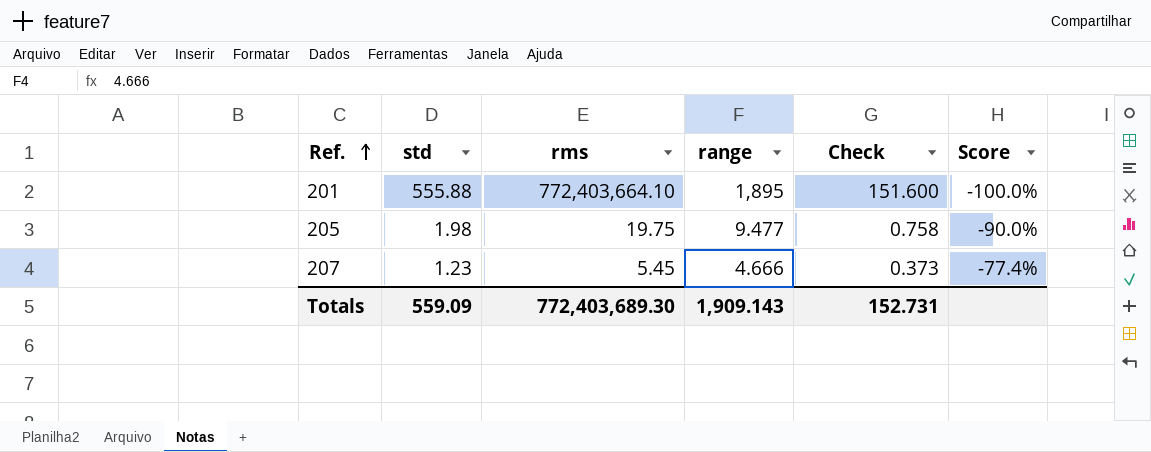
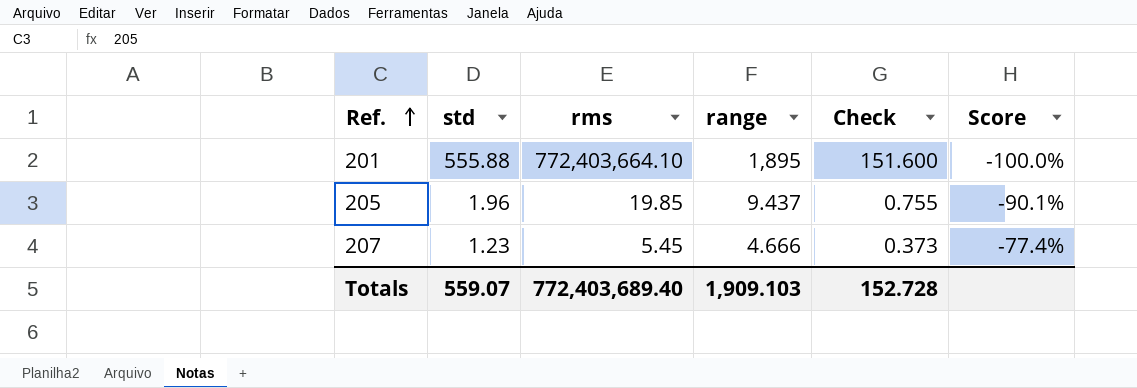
205 | std: 1.98 -> 1.96
205 | rms: 19.75 -> 19.85
205 | range: 9.477 -> 9.437
205 | Check: 0.758 -> 0.755
205 | Score: -90.0% -> -90.1%
Totals | std: 559.09 -> 559.07
Totals | rms: 772,403,689.30 -> 772,403,689.40
Totals | range: 1,909.143 -> 1,909.103
Totals | Check: 152.731 -> 152.728

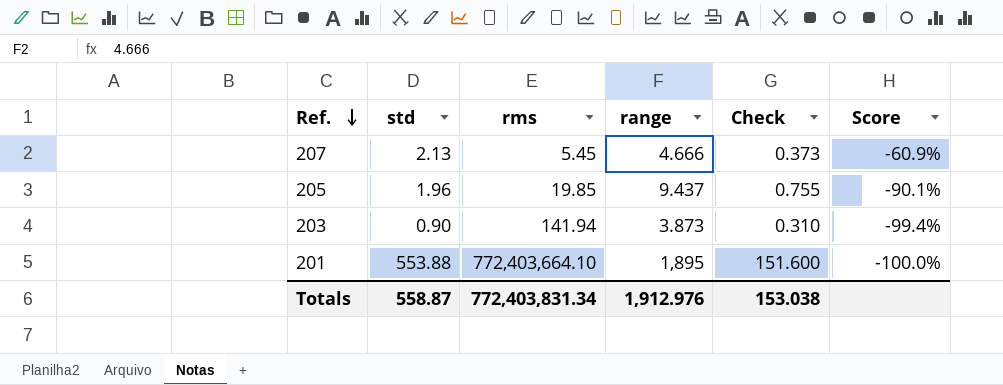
row order: Ref. ascending -> Ref. descending
207 | std: 1.23 -> 2.13
207 | Score: -77.4% -> -60.9%
row 203: none -> 0.90 | 141.94 | 3.873 | 0.310 | -99.4%
201 | std: 555.88 -> 553.88
Totals | std: 559.07 -> 558.87
Totals | rms: 772,403,689.40 -> 772,403,831.34
Totals | range: 1,909.103 -> 1,912.976
Totals | Check: 152.728 -> 153.038

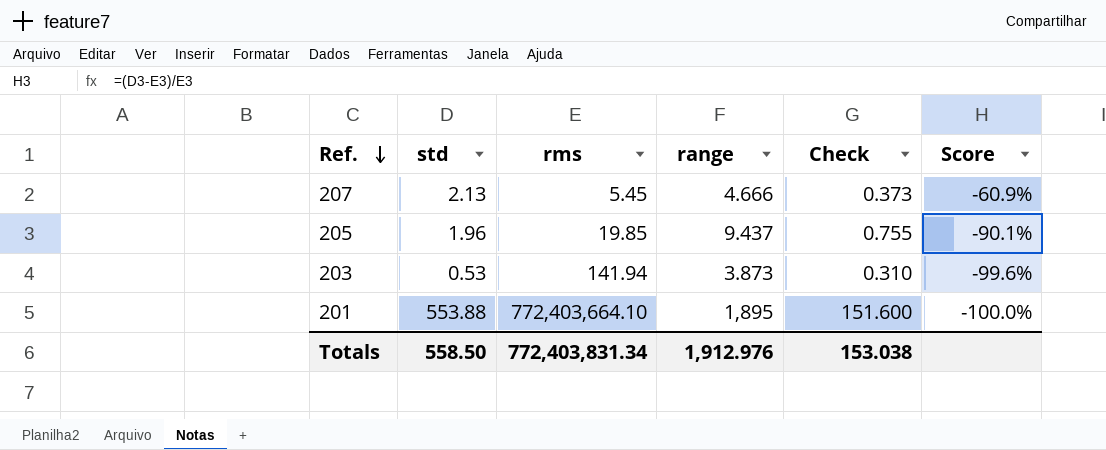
203 | std: 0.90 -> 0.53
203 | Score: -99.4% -> -99.6%
Totals | std: 558.87 -> 558.50

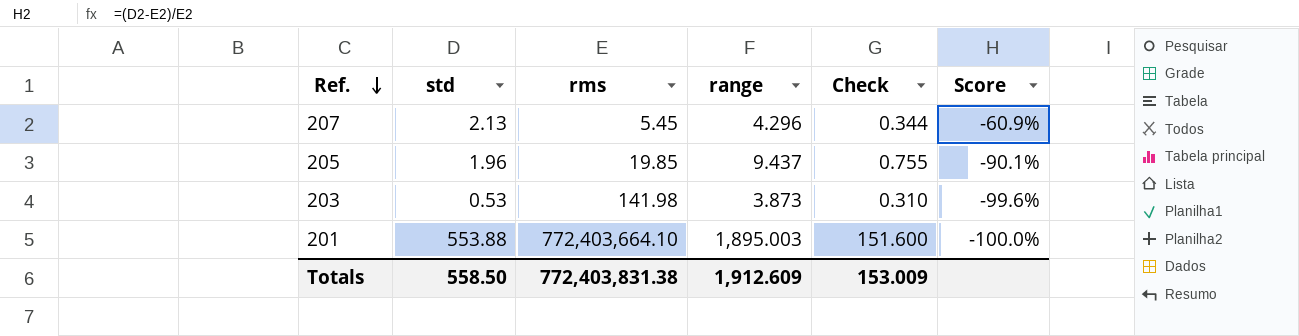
207 | range: 4.666 -> 4.296
207 | Check: 0.373 -> 0.344
203 | rms: 141.94 -> 141.98
201 | range: 1,895 -> 1,895.003
Totals | rms: 772,403,831.34 -> 772,403,831.38
Totals | range: 1,912.976 -> 1,912.609
Totals | Check: 153.038 -> 153.009

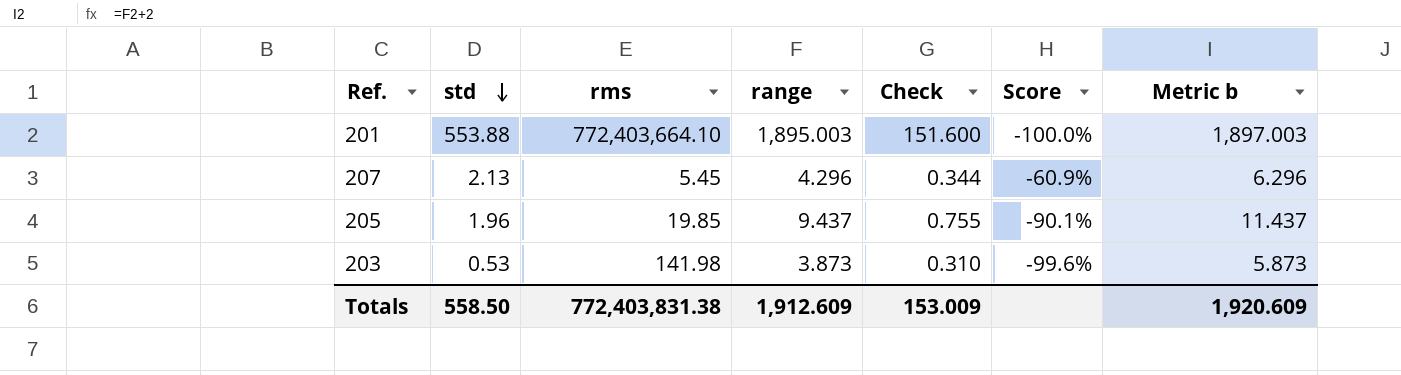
row order: Ref. descending -> std descending
column Metric b | formula: none -> [range] + 2

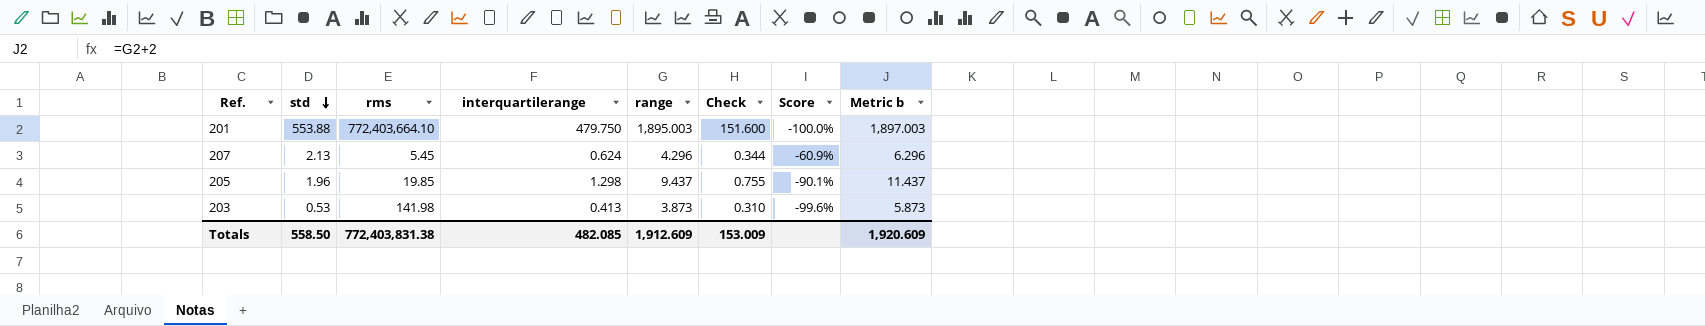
column interquartilerange | position: none -> 4

